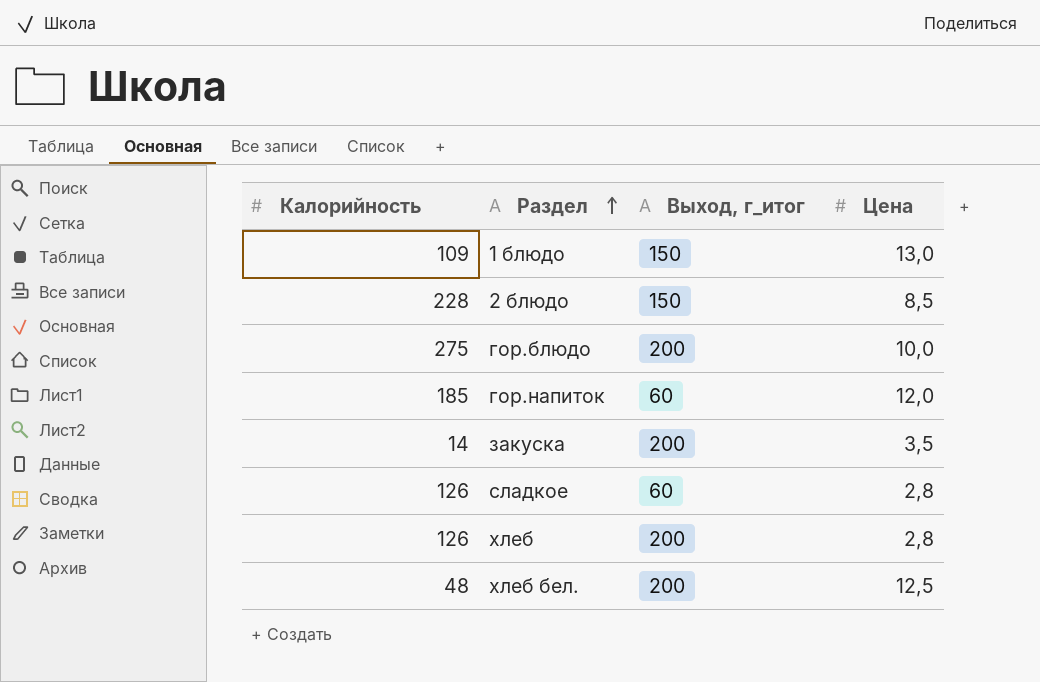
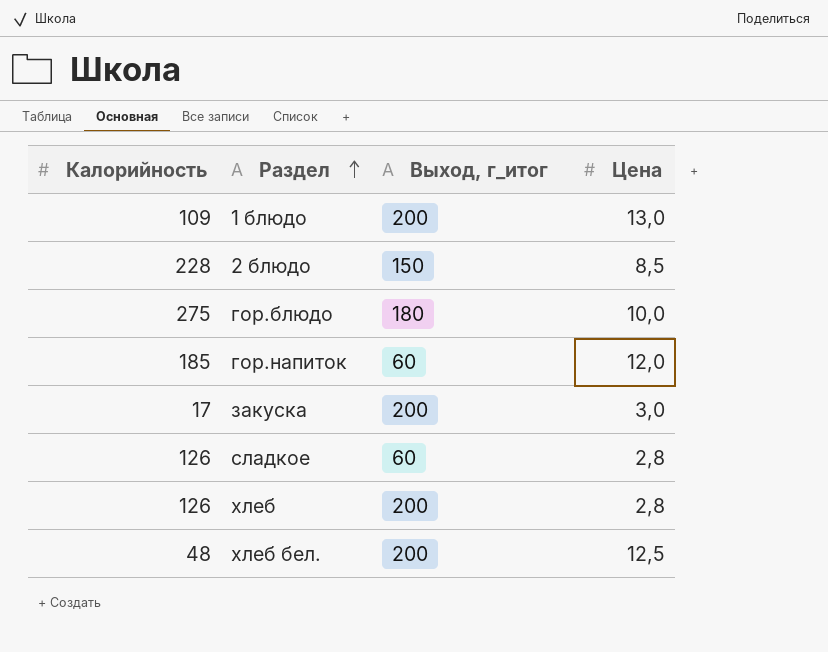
1 блюдо | Выход, г_итог: 150 -> 200
гор.блюдо | Выход, г_итог: 200 -> 180
закуска | Калорийность: 14 -> 17
закуска | Цена: 3,5 -> 3,0

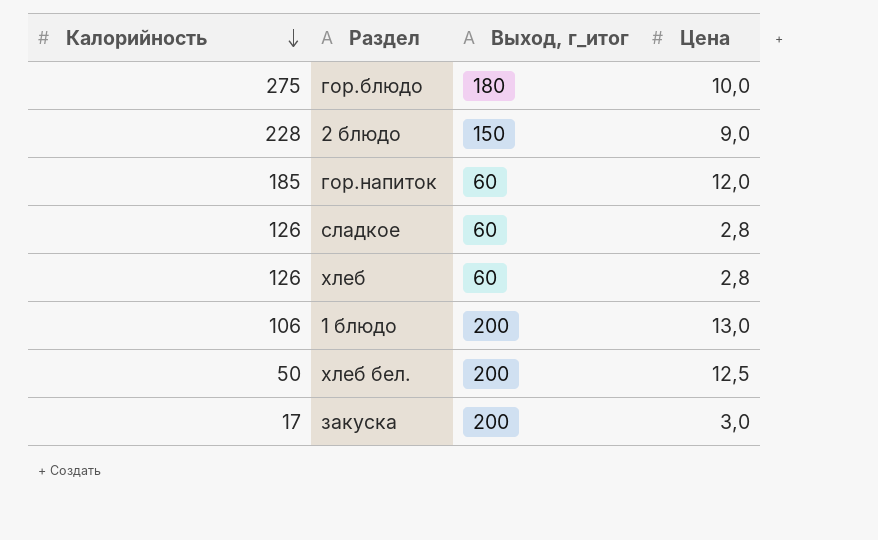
row order: Раздел ascending -> Калорийность descending
2 блюдо | Цена: 8,5 -> 9,0
хлеб | Выход, г_итог: 200 -> 60
1 блюдо | Калорийность: 109 -> 106
хлеб бел. | Калорийность: 48 -> 50

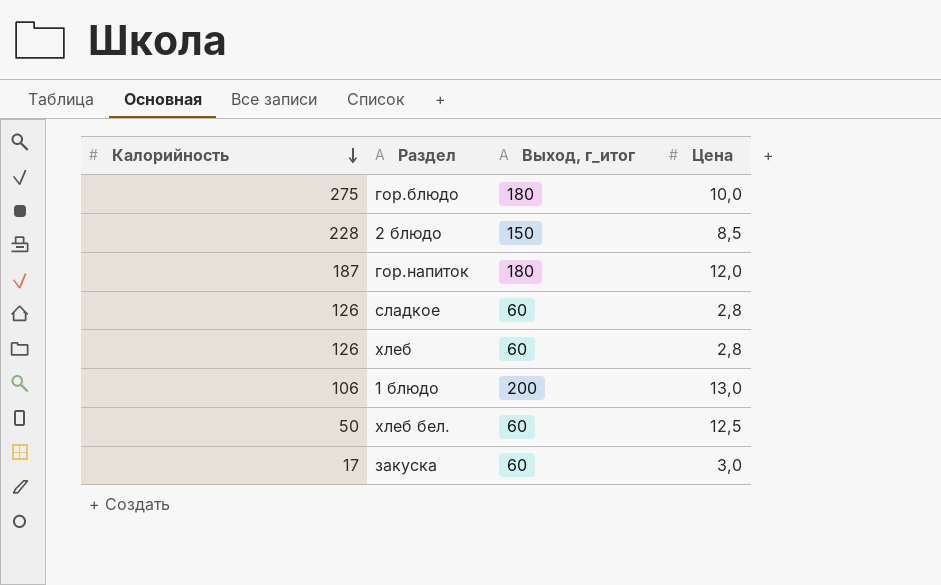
2 блюдо | Цена: 9,0 -> 8,5
гор.напиток | Калорийность: 185 -> 187
гор.напиток | Выход, г_итог: 60 -> 180
хлеб бел. | Выход, г_итог: 200 -> 60
закуска | Выход, г_итог: 200 -> 60

